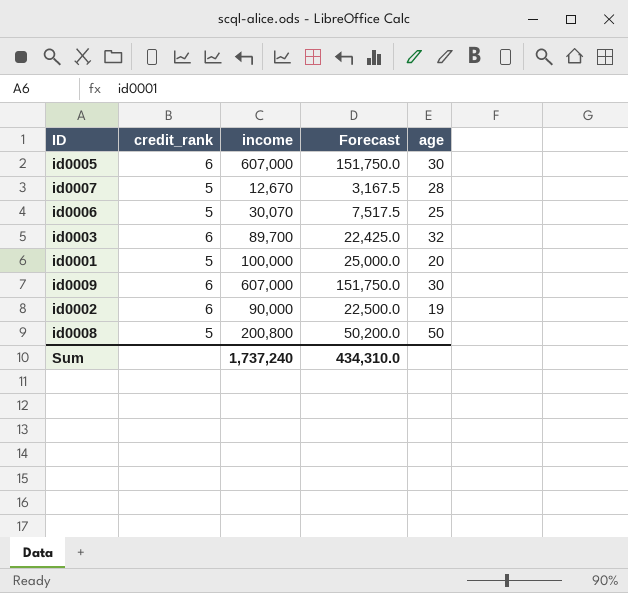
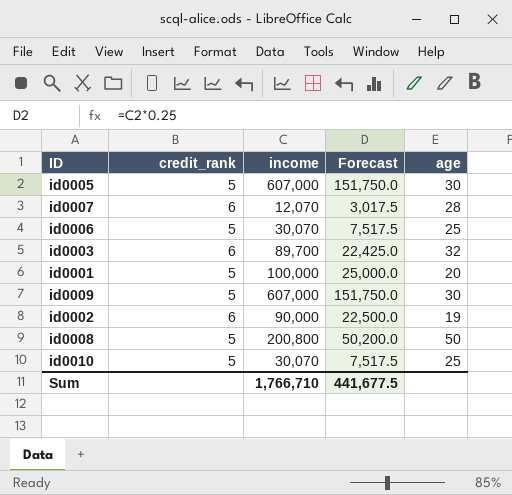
id0005 | credit_rank: 6 -> 5
id0007 | credit_rank: 5 -> 6
id0007 | income: 12,670 -> 12,070
id0007 | Forecast: 3,167.5 -> 3,017.5
id0009 | credit_rank: 6 -> 5
row id0010: none -> 5 | 30,070 | 7,517.5 | 25
Sum | income: 1,737,240 -> 1,766,710
Sum | Forecast: 434,310.0 -> 441,677.5

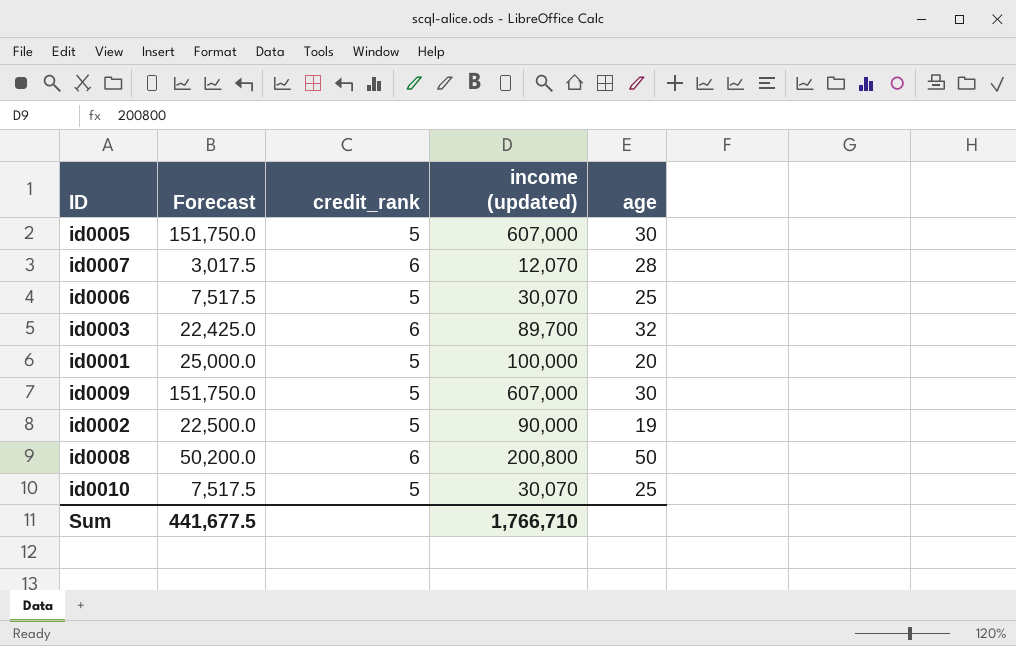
column Forecast | position: 4 -> 2
column name: income -> income (updated)
id0002 | credit_rank: 6 -> 5
id0008 | credit_rank: 5 -> 6

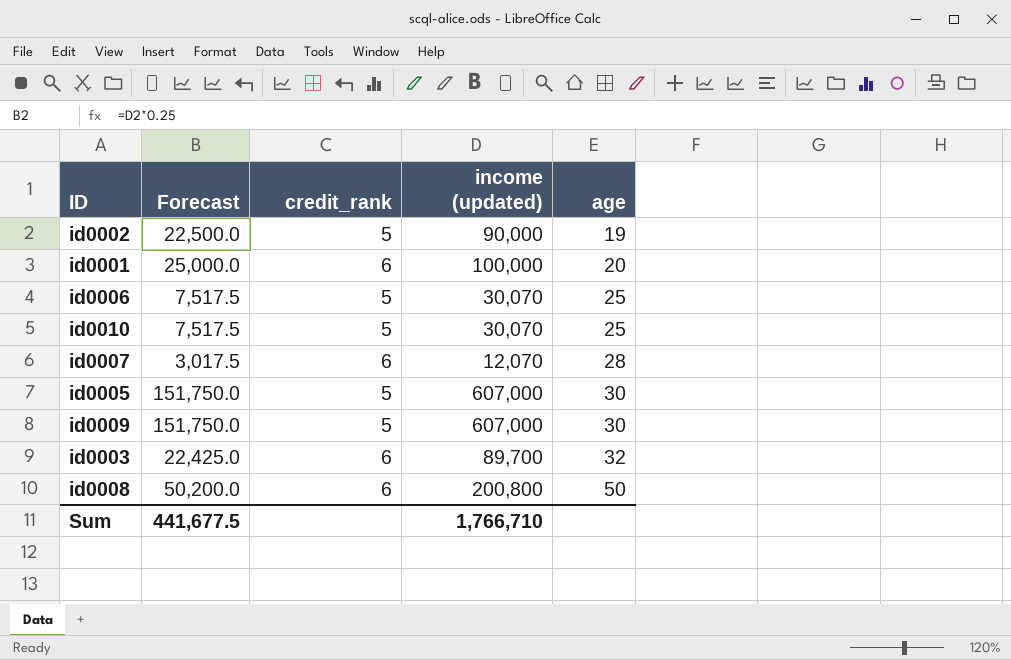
row order: none -> age ascending
id0001 | credit_rank: 5 -> 6

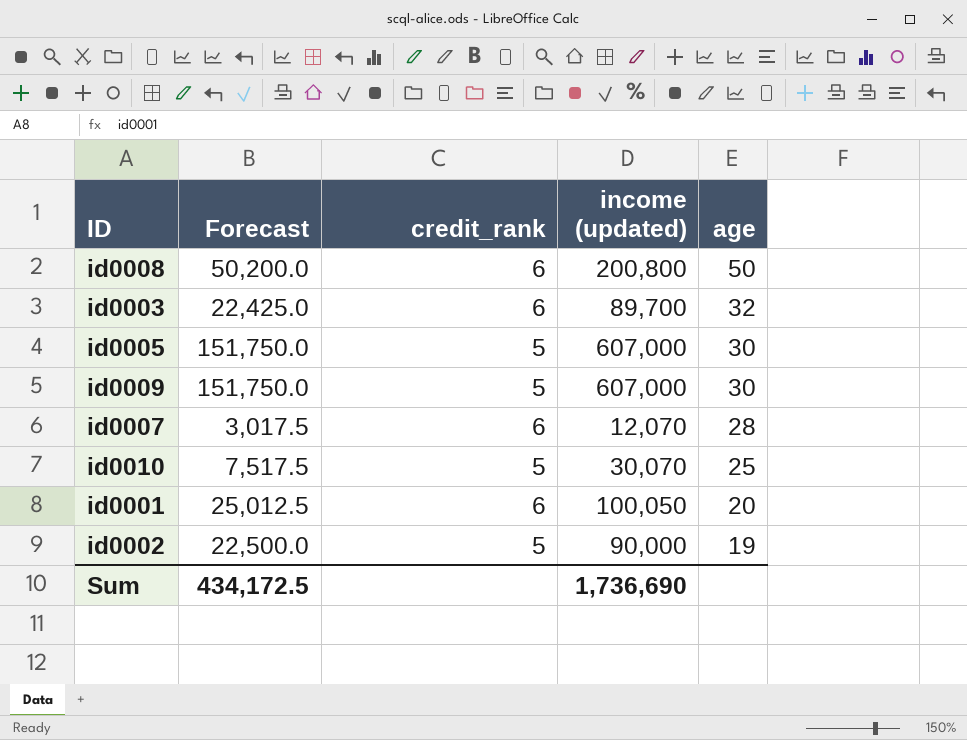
row order: age ascending -> age descending
row id0006: 7,517.5 | 5 | 30,070 | 25 -> none
id0001 | Forecast: 25,000.0 -> 25,012.5
id0001 | income (updated): 100,000 -> 100,050
Sum | Forecast: 441,677.5 -> 434,172.5
Sum | income (updated): 1,766,710 -> 1,736,690

